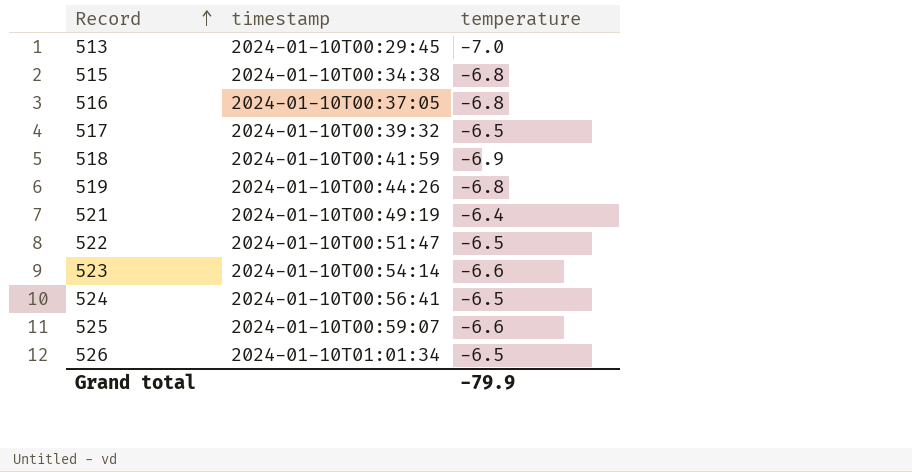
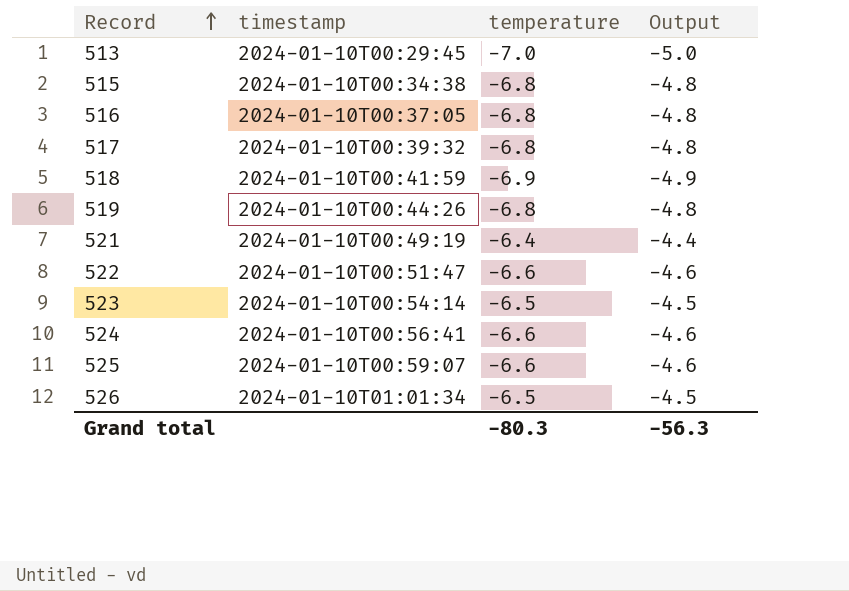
column Output | formula: none -> [temperature] + 2
517 | temperature: -6.5 -> -6.8
522 | temperature: -6.5 -> -6.6
523 | temperature: -6.6 -> -6.5
524 | temperature: -6.5 -> -6.6
Grand total | temperature: -79.9 -> -80.3

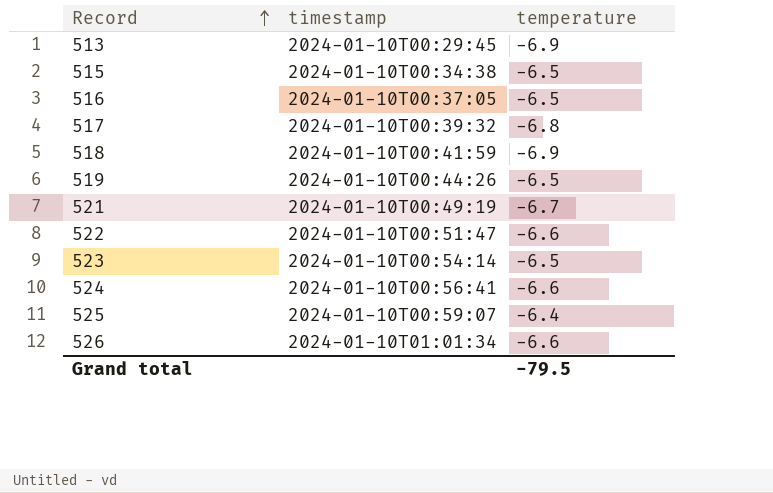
column Output | formula: [temperature] + 2 -> none
513 | temperature: -7.0 -> -6.9
515 | temperature: -6.8 -> -6.5
516 | temperature: -6.8 -> -6.5
519 | temperature: -6.8 -> -6.5
521 | temperature: -6.4 -> -6.7
525 | temperature: -6.6 -> -6.4
526 | temperature: -6.5 -> -6.6
Grand total | temperature: -80.3 -> -79.5

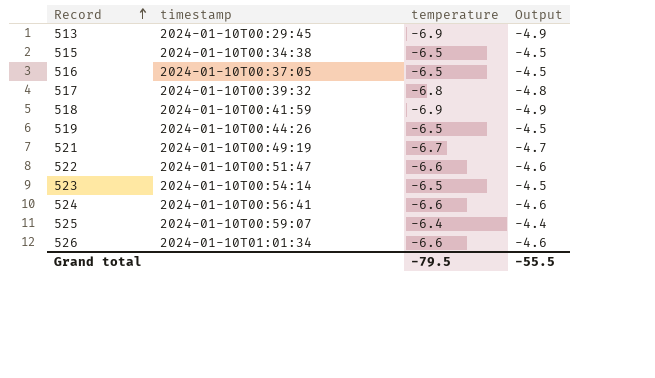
column Output | formula: none -> [temperature] + 2

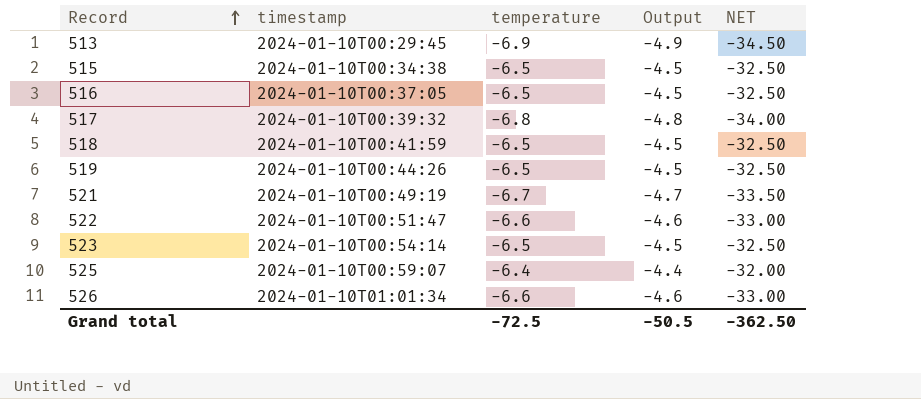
column NET | formula: none -> [temperature] * 5
row 524: 2024-01-10T00:56:41 | -6.6 | -4.6 -> none
518 | temperature: -6.9 -> -6.5
518 | Output: -4.9 -> -4.5
Grand total | temperature: -79.5 -> -72.5
Grand total | Output: -55.5 -> -50.5

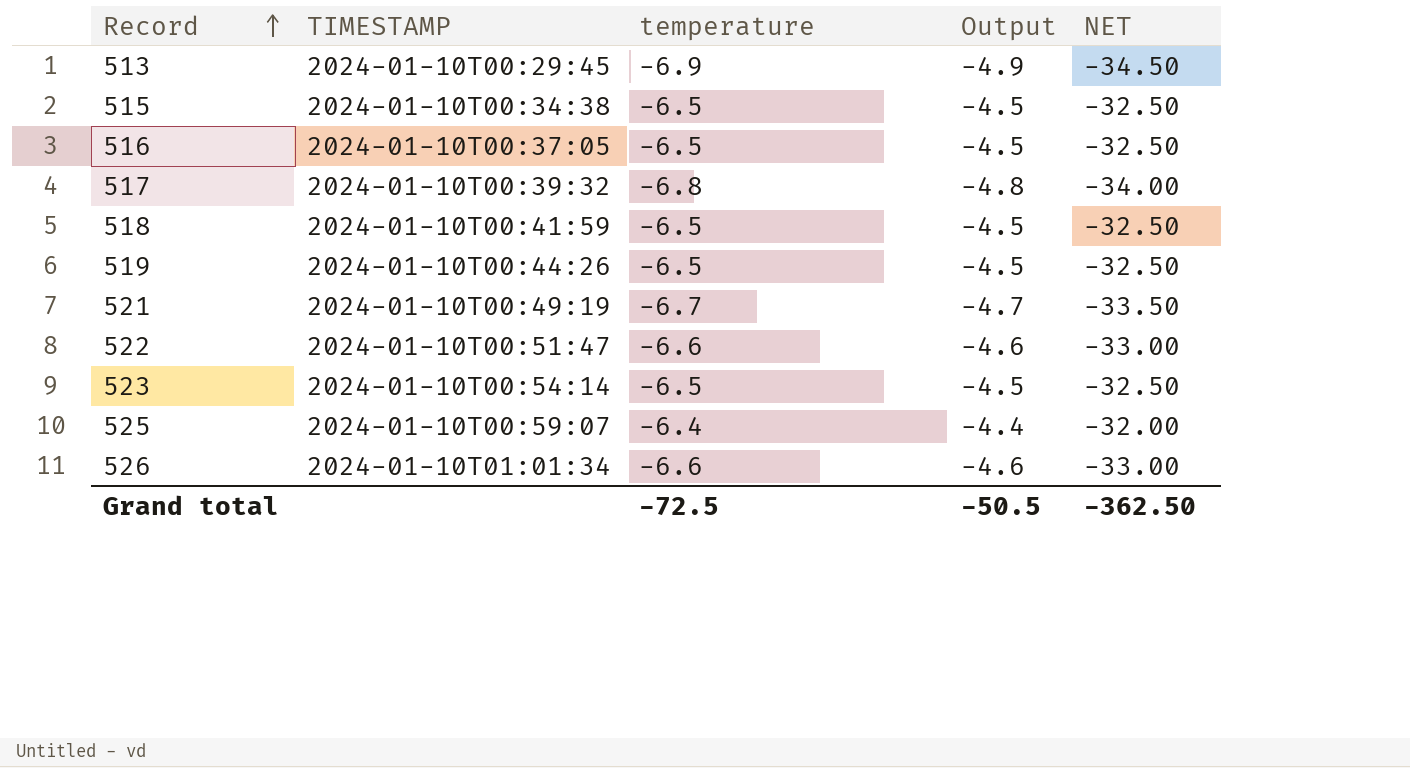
column name: timestamp -> TIMESTAMP

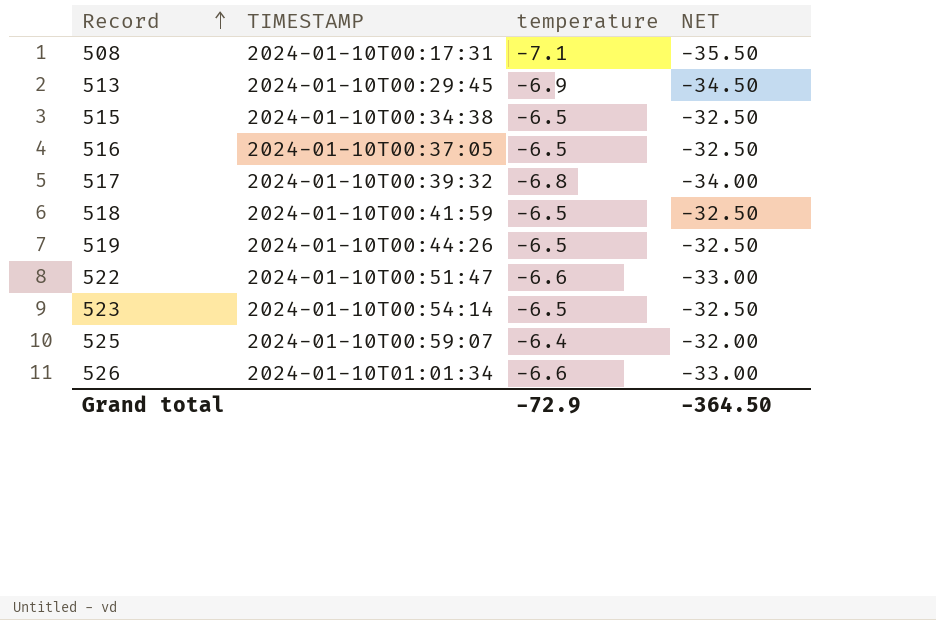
column Output | formula: [temperature] + 2 -> none
row 521: 2024-01-10T00:49:19 | -6.7 | -4.7 | -33.50 -> none
row 508: none -> 2024-01-10T00:17:31 | -7.1 | -35.50
Grand total | temperature: -72.5 -> -72.9
Grand total | NET: -362.50 -> -364.50

